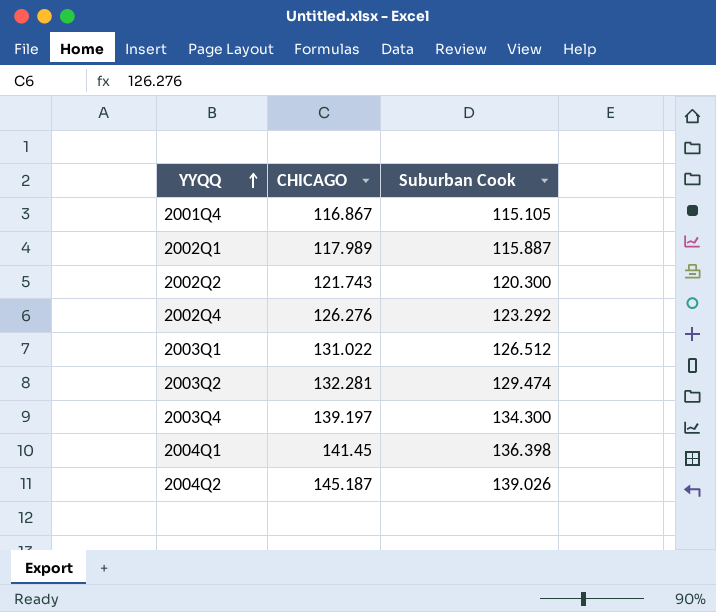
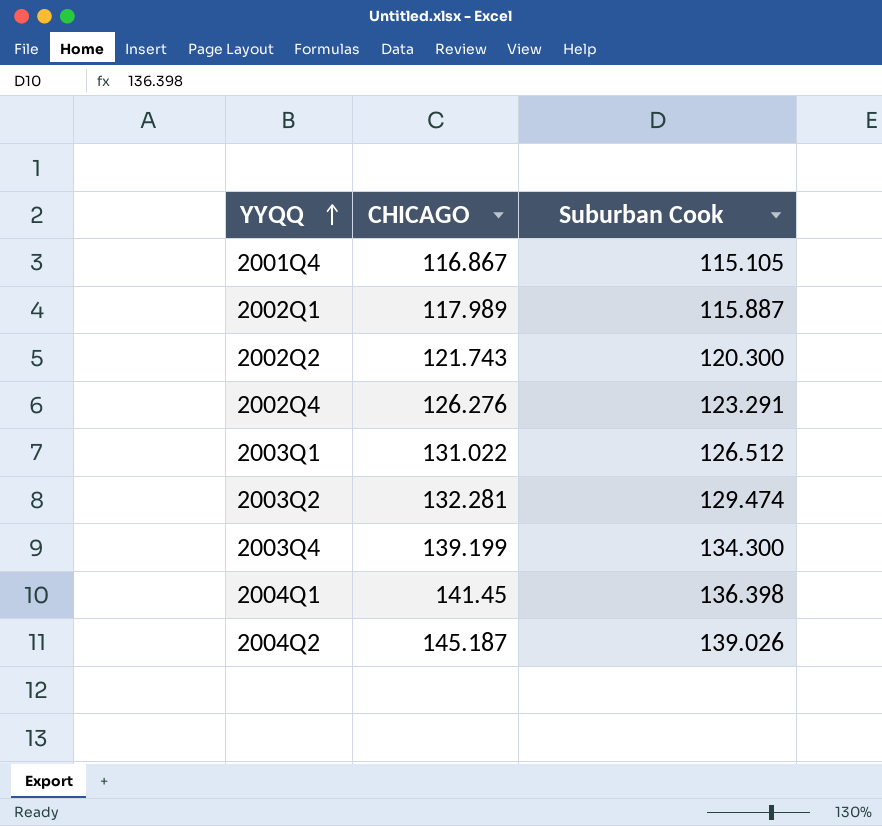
2002Q4 | Suburban Cook: 123.292 -> 123.291
2003Q4 | CHICAGO: 139.197 -> 139.199

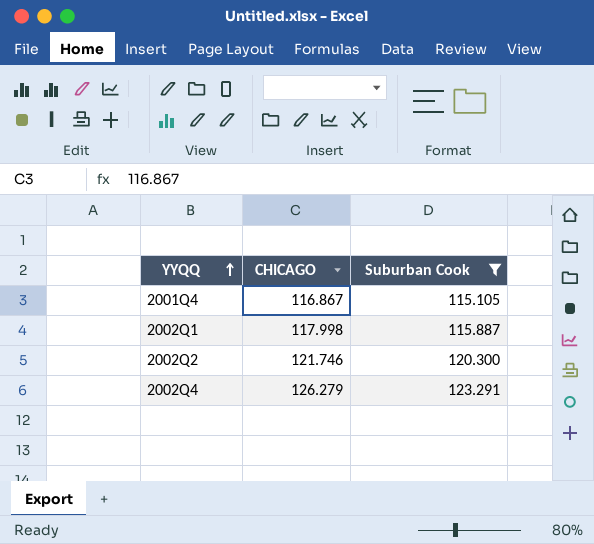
filter: none -> Suburban Cook <= 123.291
2002Q1 | CHICAGO: 117.989 -> 117.998
2002Q2 | CHICAGO: 121.743 -> 121.746
2002Q4 | CHICAGO: 126.276 -> 126.279

